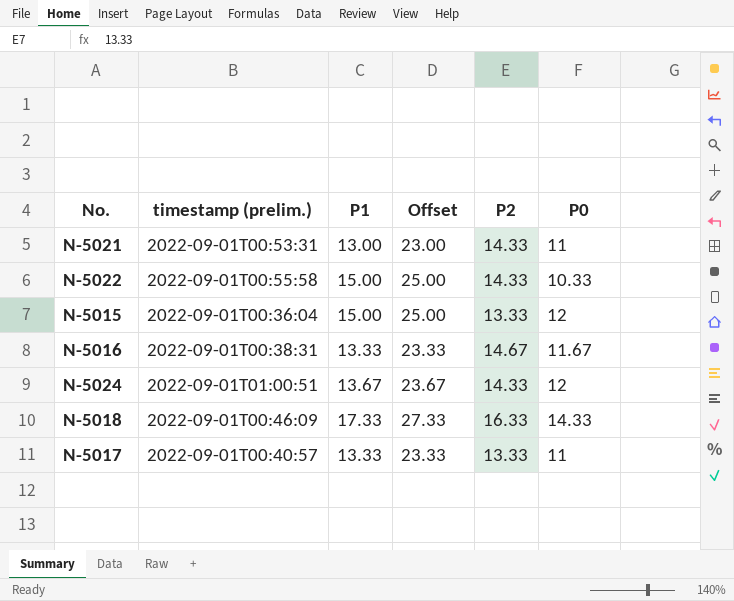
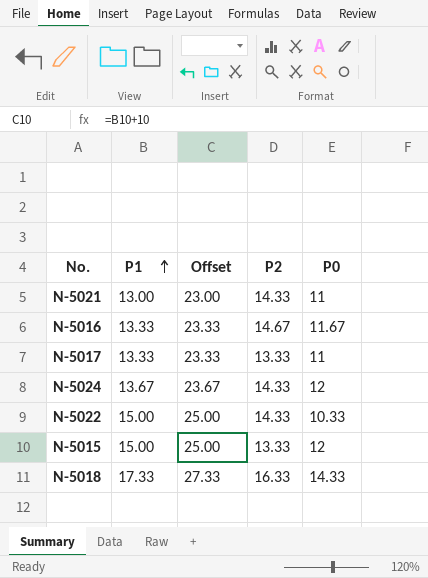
row order: none -> P1 ascending
column timestamp (prelim.) | position: 2 -> none

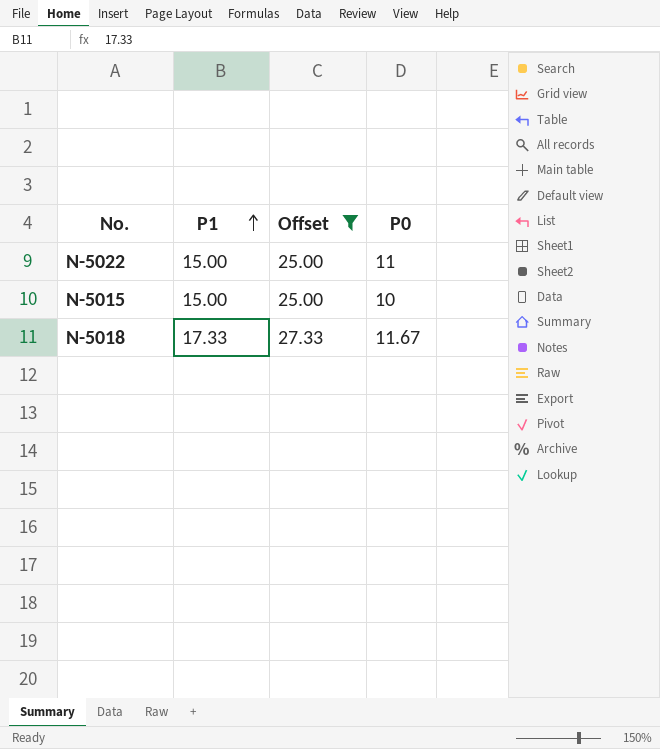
filter: none -> Offset >= 25.00
column P2 | position: 4 -> none
N-5022 | P0: 10.33 -> 11
N-5015 | P0: 12 -> 10
N-5018 | P0: 14.33 -> 11.67

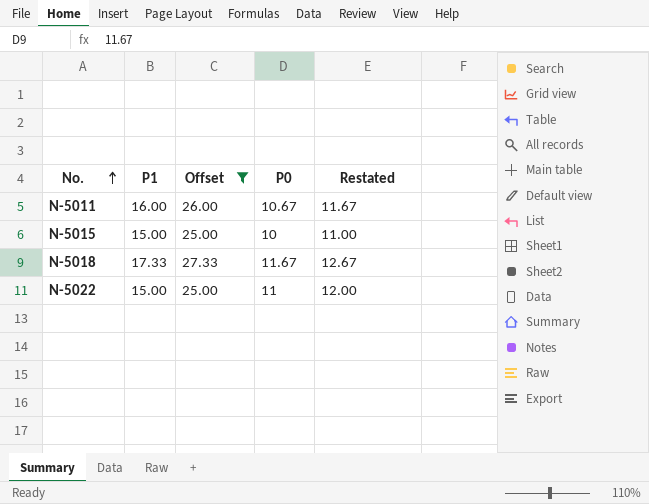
row order: P1 ascending -> No. ascending
column Restated | formula: none -> [P0] + 1
row N-5011: none -> 16.00 | 26.00 | 10.67 | 11.67

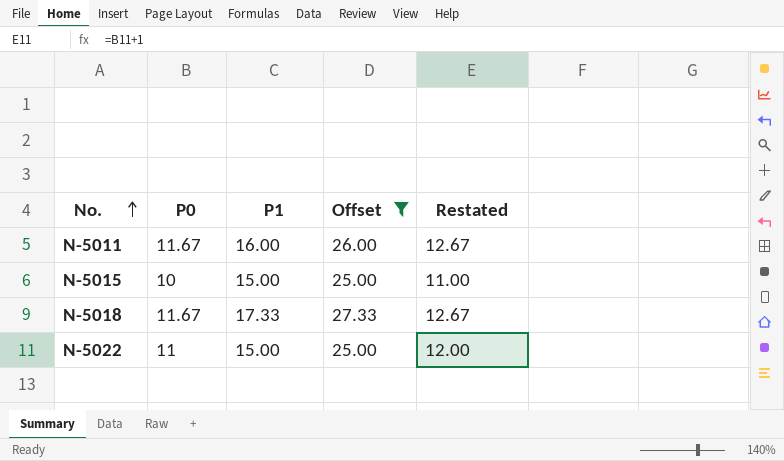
column P0 | position: 4 -> 2
N-5011 | P0: 10.67 -> 11.67
N-5011 | Restated: 11.67 -> 12.67

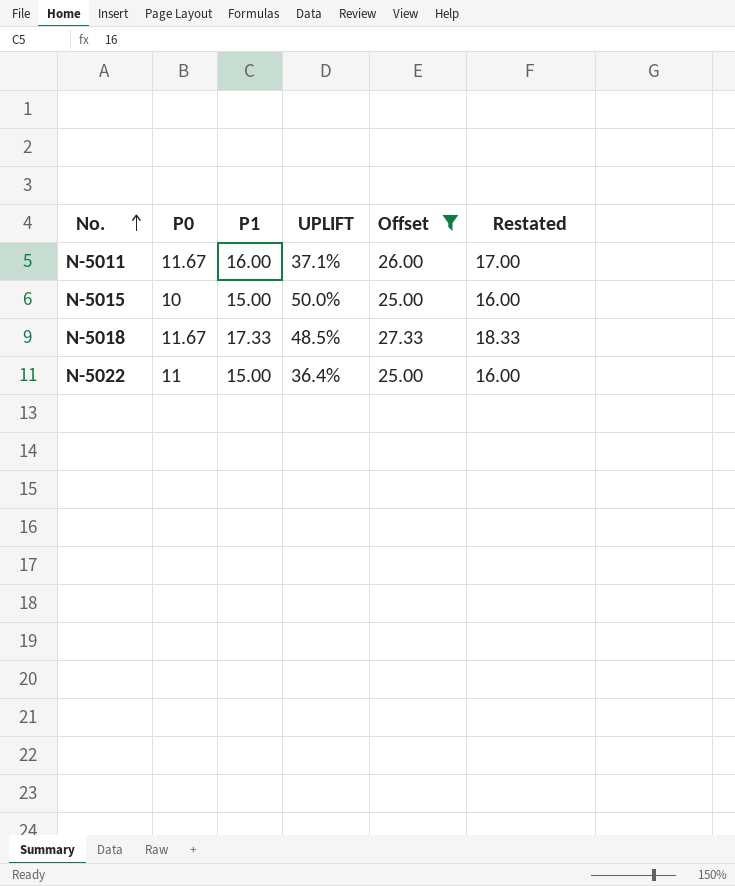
column UPLIFT | formula: none -> ([P1] - [P0]) / [P0]
column Restated | formula: [P0] + 1 -> [P1] + 1

